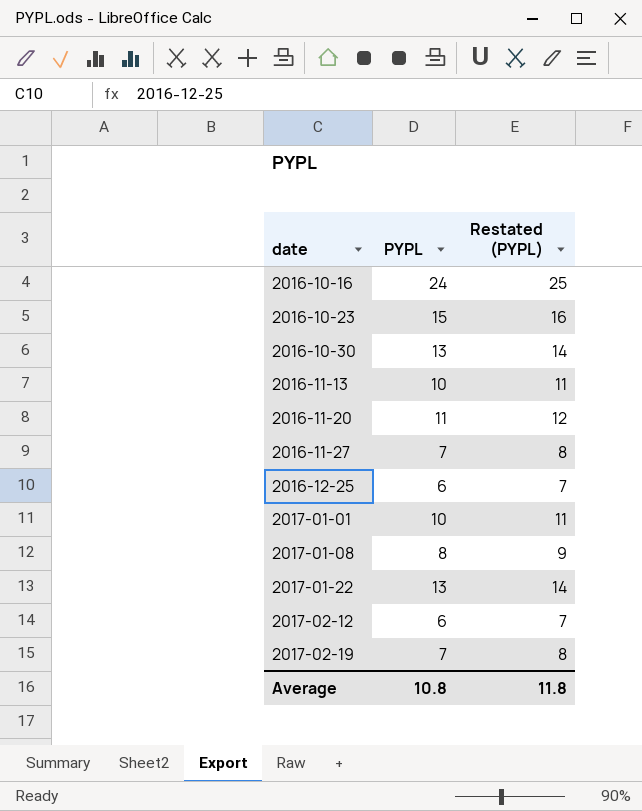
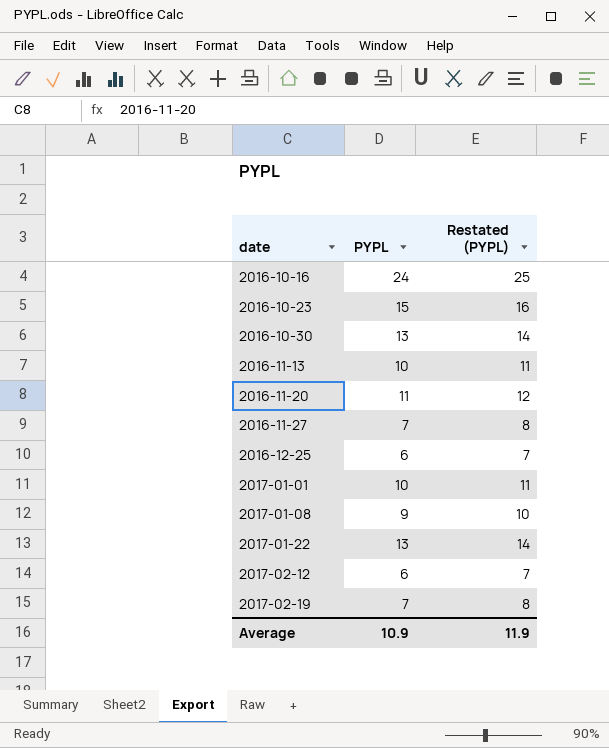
2017-01-08 | PYPL: 8 -> 9
2017-01-08 | Restated (PYPL): 9 -> 10
Average | PYPL: 10.8 -> 10.9
Average | Restated (PYPL): 11.8 -> 11.9

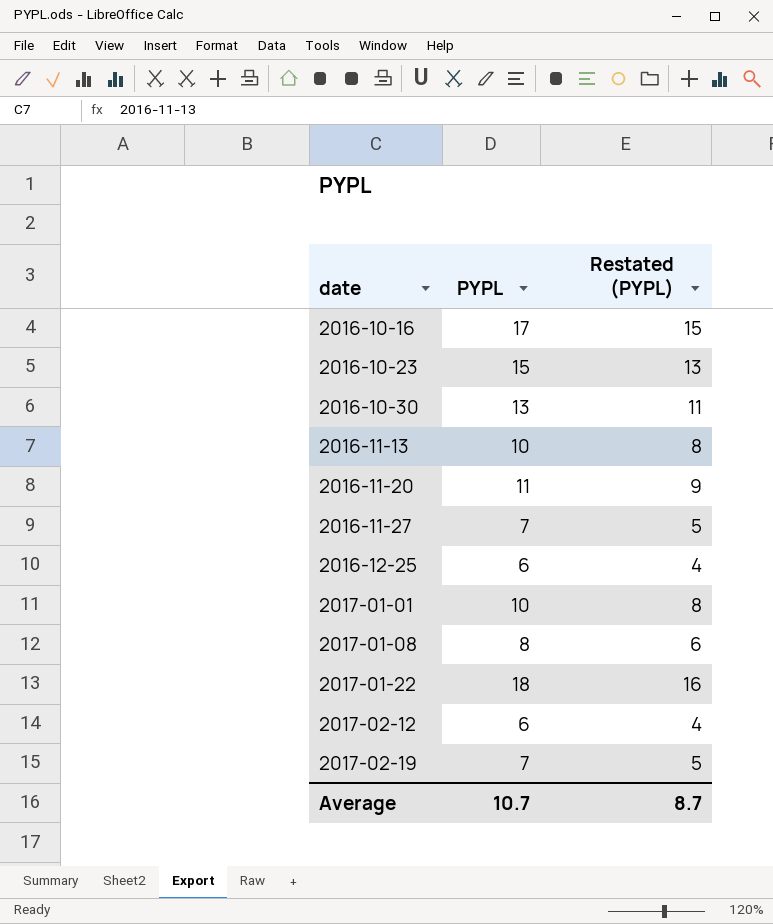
column Restated (PYPL) | formula: [PYPL] + 1 -> [PYPL] - 2
2016-10-16 | PYPL: 24 -> 17
2017-01-08 | PYPL: 9 -> 8
2017-01-22 | PYPL: 13 -> 18
Average | PYPL: 10.9 -> 10.7
Average | Restated (PYPL): 11.9 -> 8.7

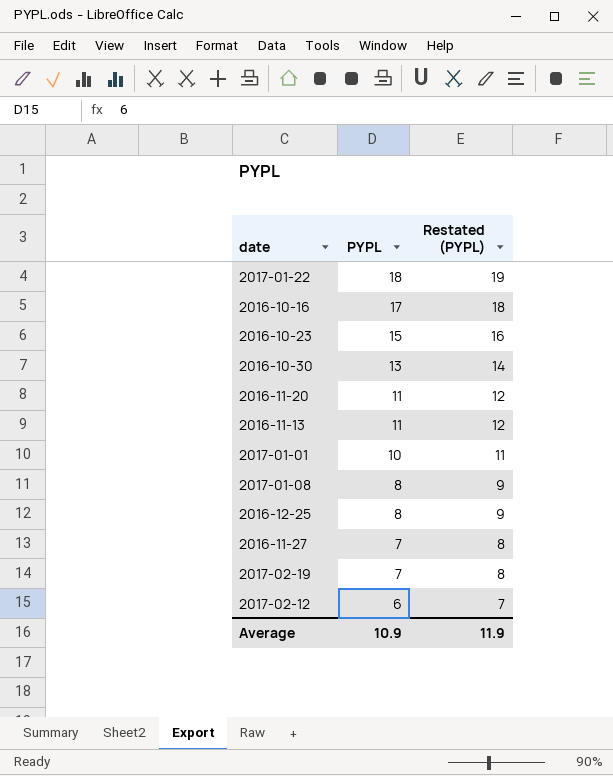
row order: date ascending -> PYPL descending
column Restated (PYPL) | formula: [PYPL] - 2 -> [PYPL] + 1
2016-11-13 | PYPL: 10 -> 11
2016-12-25 | PYPL: 6 -> 8
Average | PYPL: 10.7 -> 10.9
Average | Restated (PYPL): 8.7 -> 11.9

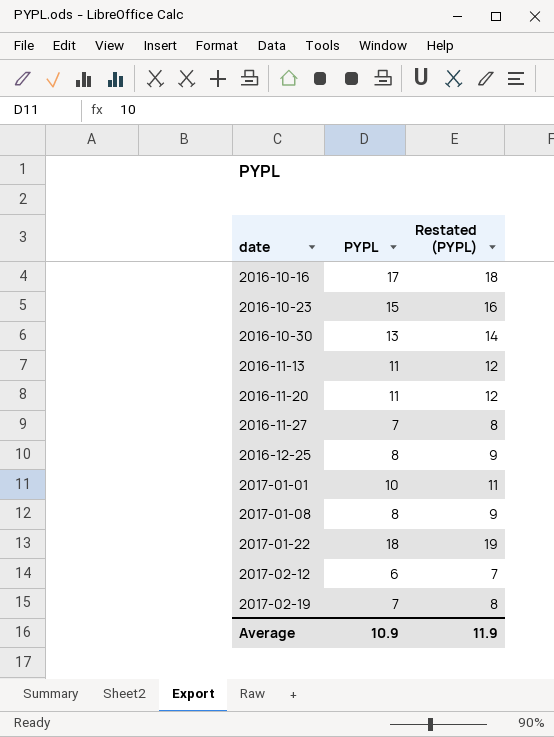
row order: PYPL descending -> date ascending

